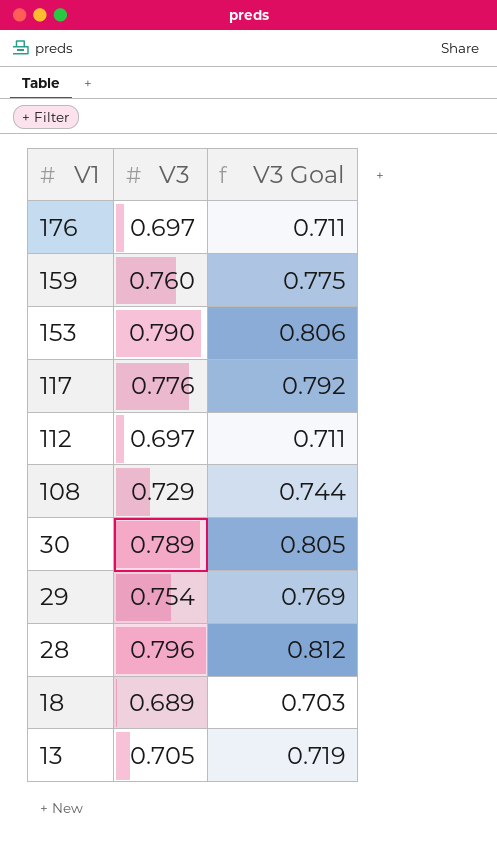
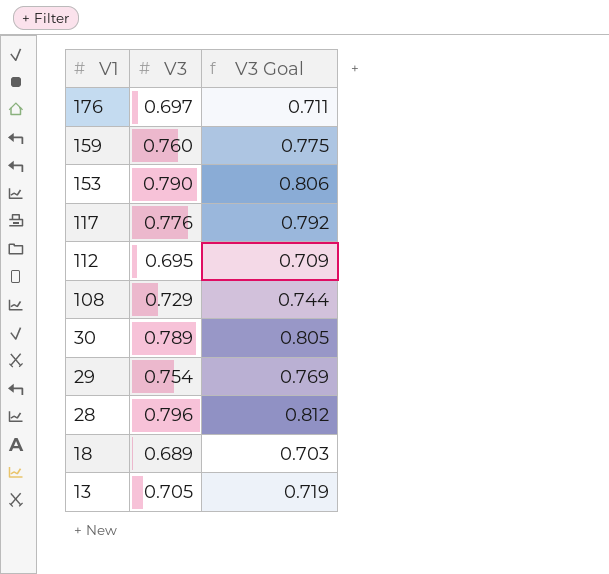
112 | V3: 0.697 -> 0.695
112 | V3 Goal: 0.711 -> 0.709

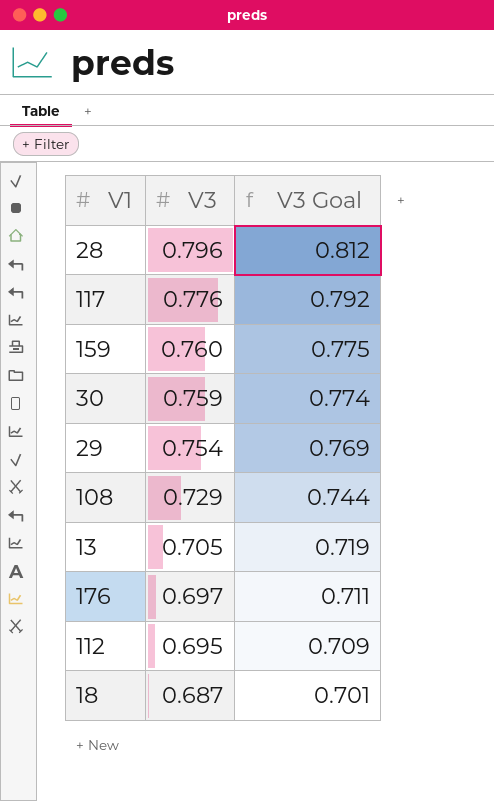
row order: V1 descending -> V3 descending
row 153: 0.790 | 0.806 -> none
30 | V3: 0.789 -> 0.759
30 | V3 Goal: 0.805 -> 0.774
18 | V3: 0.689 -> 0.687
18 | V3 Goal: 0.703 -> 0.701

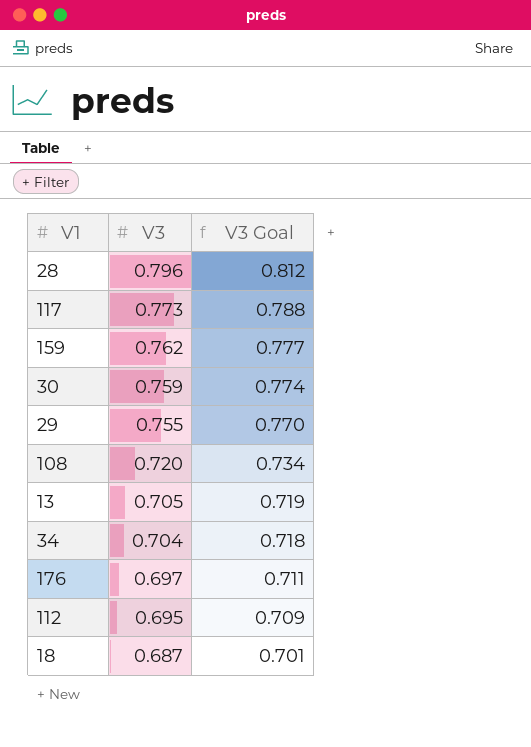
117 | V3: 0.776 -> 0.773
117 | V3 Goal: 0.792 -> 0.788
159 | V3: 0.760 -> 0.762
159 | V3 Goal: 0.775 -> 0.777
29 | V3: 0.754 -> 0.755
29 | V3 Goal: 0.769 -> 0.770
108 | V3: 0.729 -> 0.720
108 | V3 Goal: 0.744 -> 0.734
row 34: none -> 0.704 | 0.718

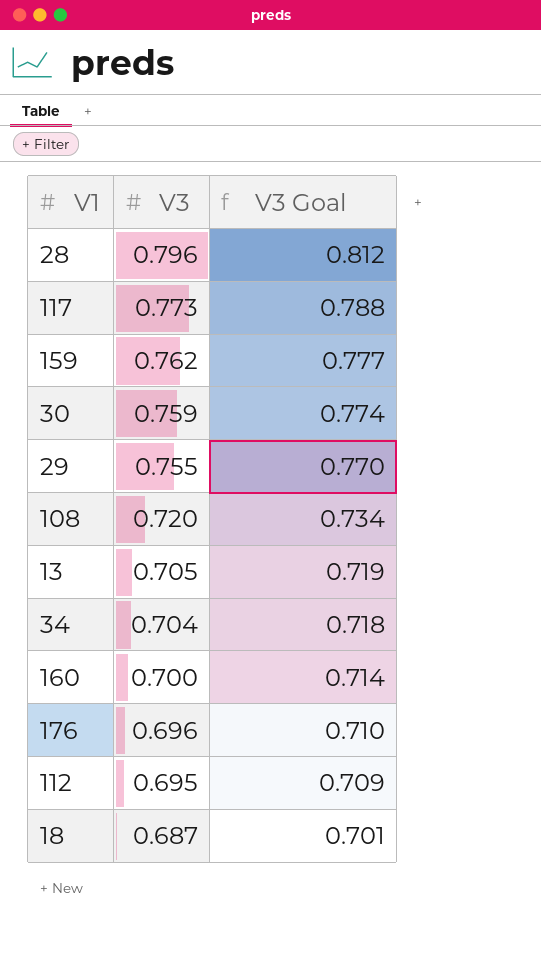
row 160: none -> 0.700 | 0.714
176 | V3: 0.697 -> 0.696
176 | V3 Goal: 0.711 -> 0.710

